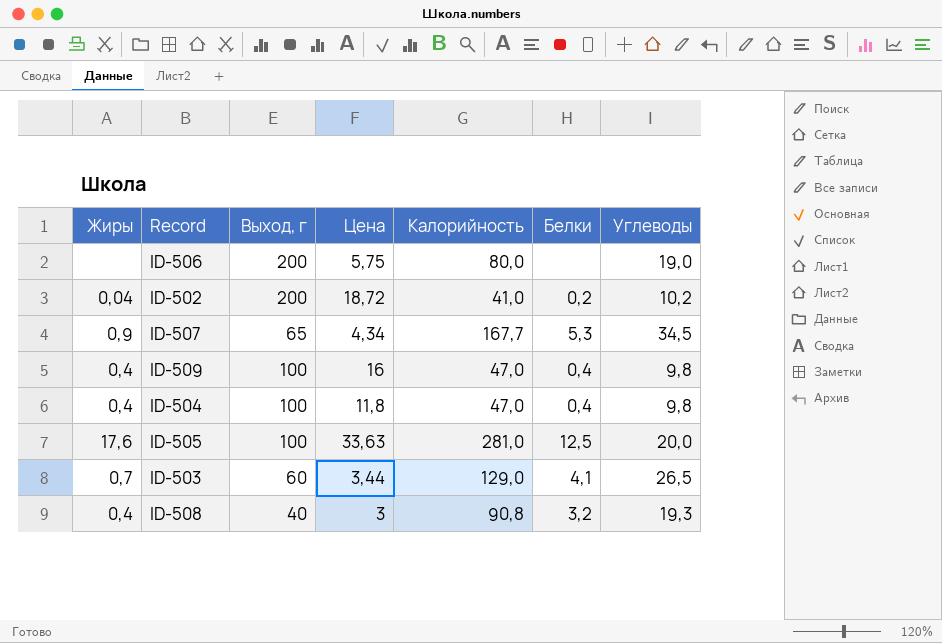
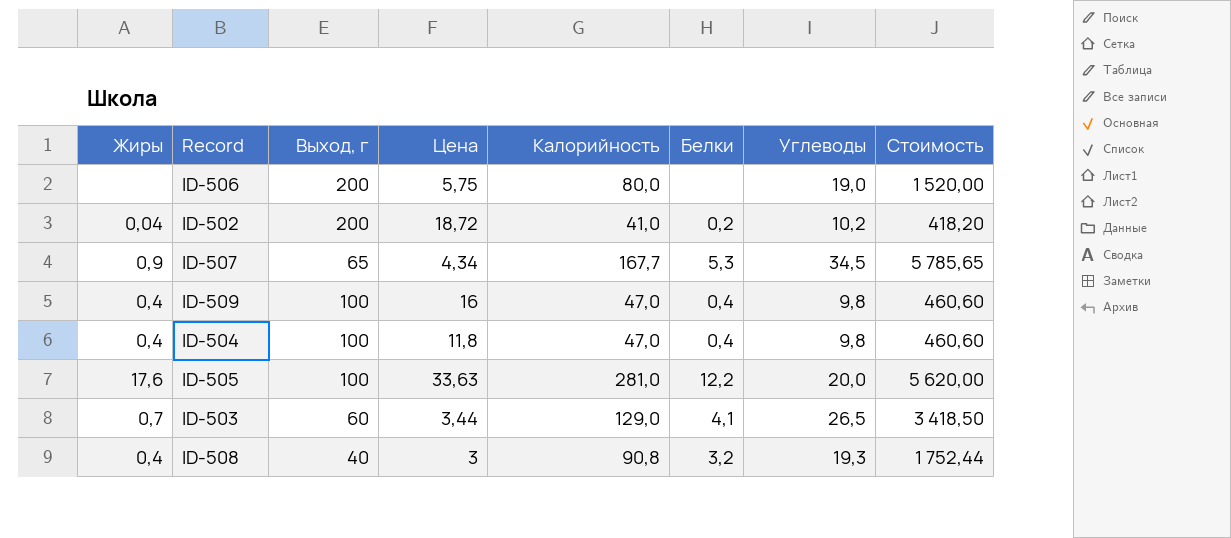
column Стоимость | formula: none -> [Калорийность] * [Углеводы]
ID-505 | Белки: 12,5 -> 12,2

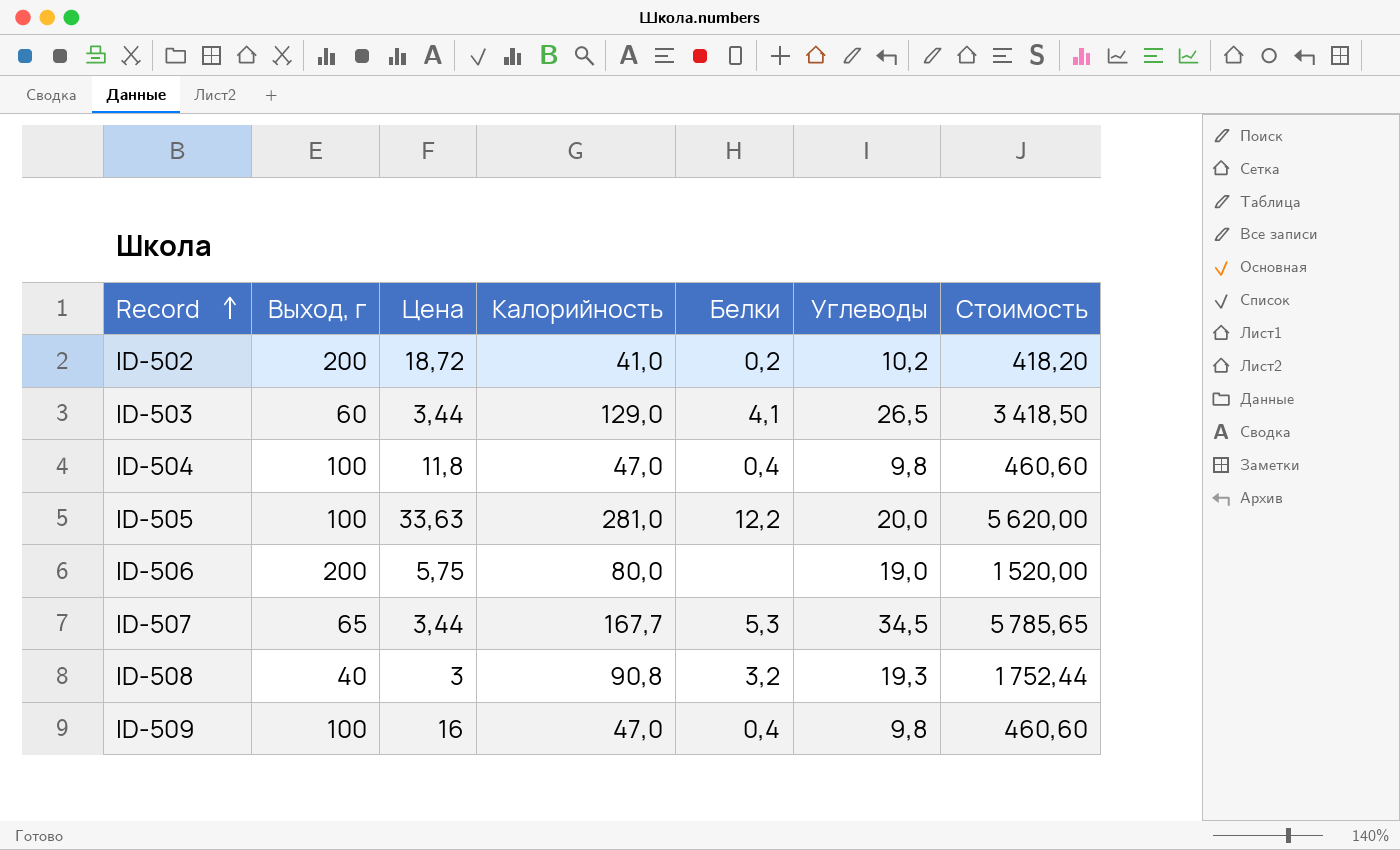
row order: none -> Record ascending
column Жиры | position: 1 -> none
ID-507 | Цена: 4,34 -> 3,44

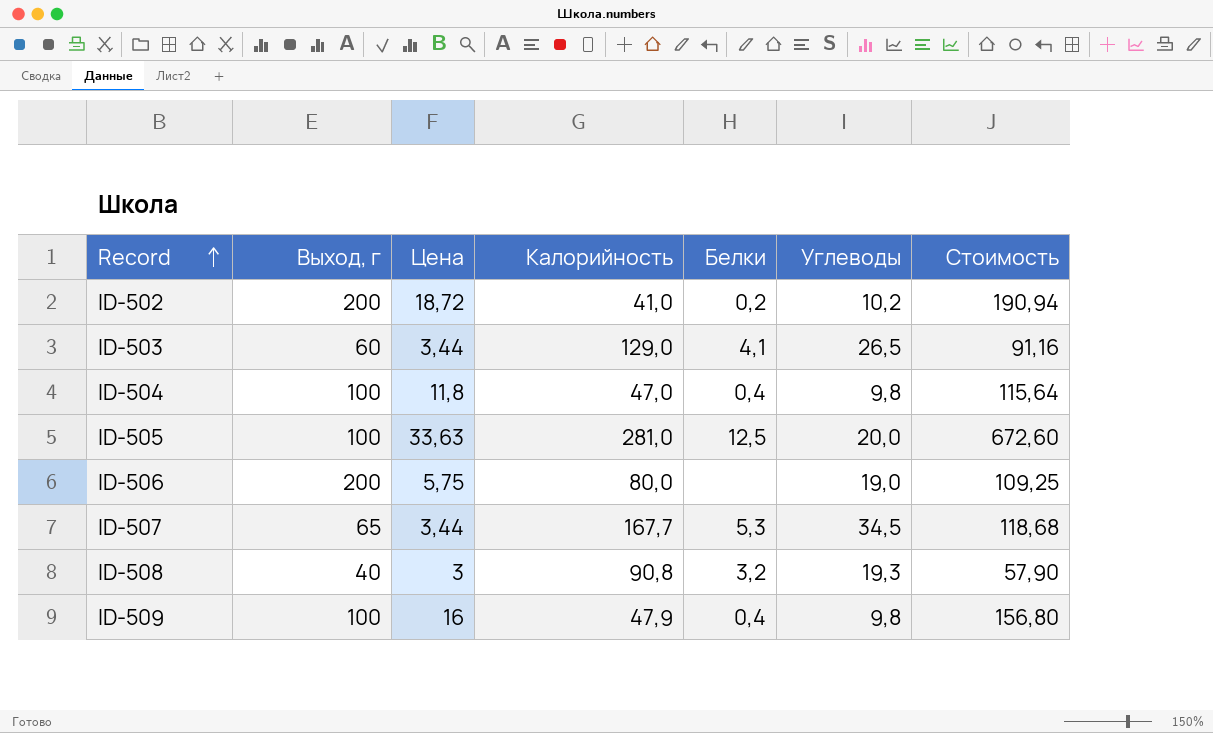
column Стоимость | formula: [Калорийность] * [Углеводы] -> [Цена] * [Углеводы]
ID-505 | Белки: 12,2 -> 12,5
ID-509 | Калорийность: 47,0 -> 47,9

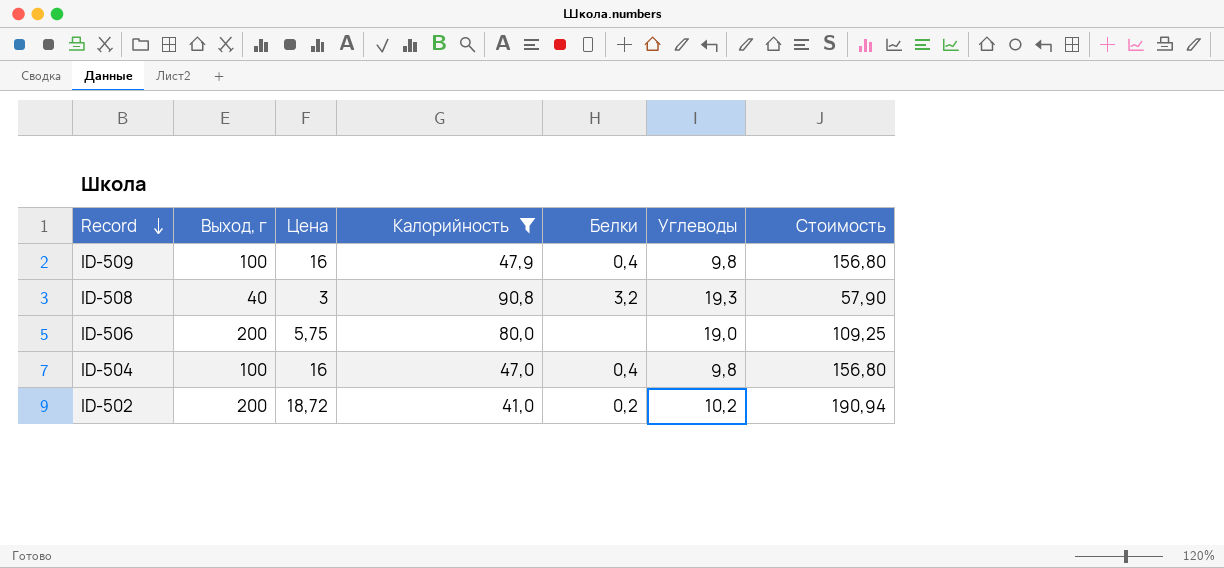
filter: none -> Калорийность <= 90,8
row order: Record ascending -> Record descending
ID-504 | Цена: 11,8 -> 16
ID-504 | Стоимость: 115,64 -> 156,80

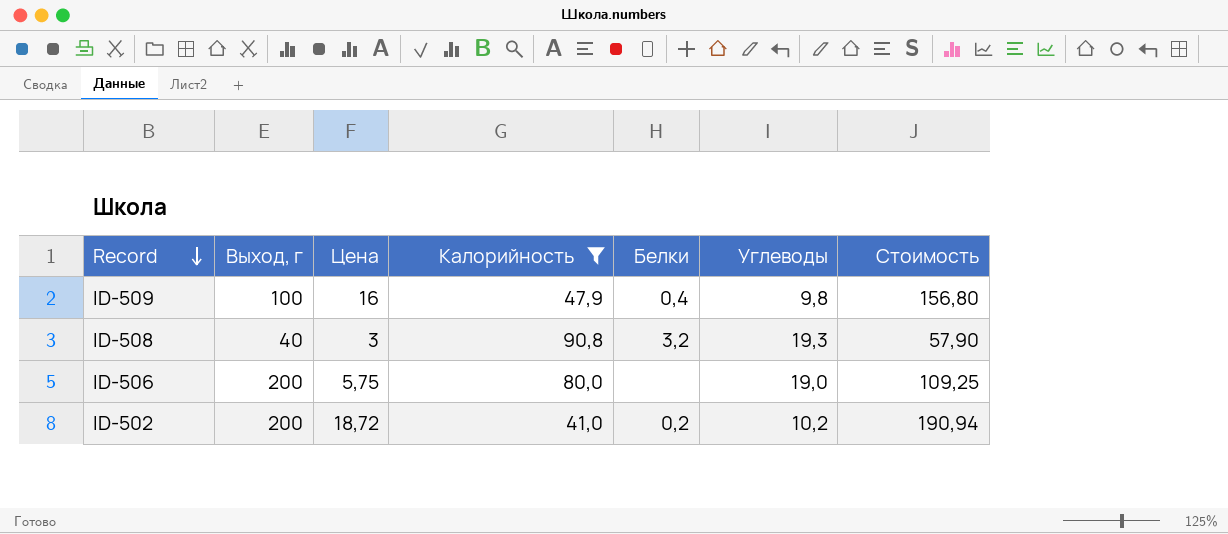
row ID-504: 100 | 16 | 47,0 | 0,4 | 9,8 | 156,80 -> none

